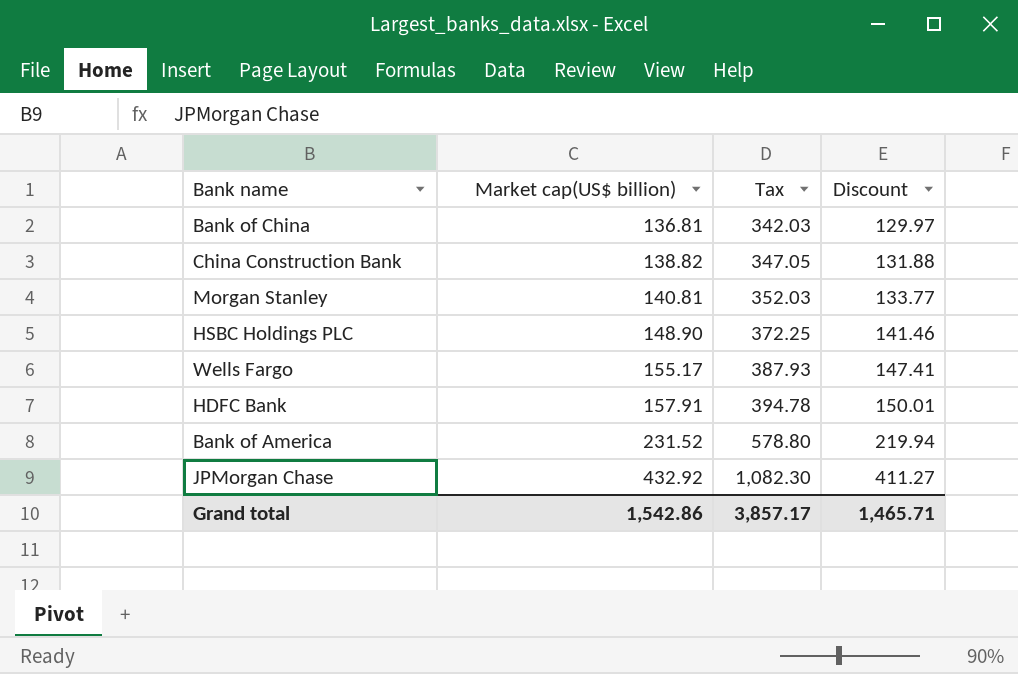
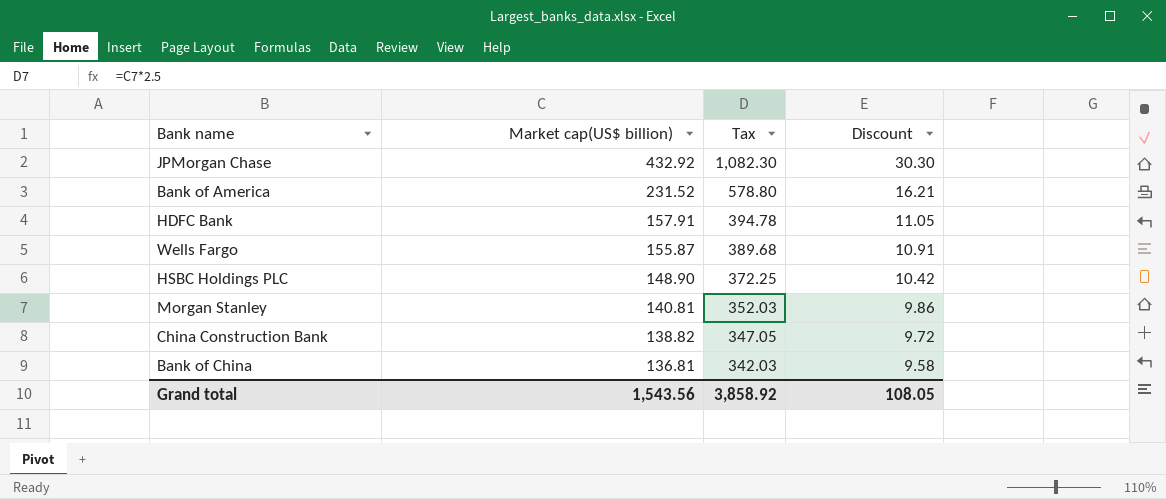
row order: Market cap(US$ billion) ascending -> Market cap(US$ billion) descending
column Discount | formula: [Market cap(US$ billion)] * 0.95 -> [Market cap(US$ billion)] * 0.07
Wells Fargo | Market cap(US$ billion): 155.17 -> 155.87
Wells Fargo | Tax: 387.93 -> 389.68
Grand total | Market cap(US$ billion): 1,542.86 -> 1,543.56
Grand total | Tax: 3,857.17 -> 3,858.92
Grand total | Discount: 1,465.71 -> 108.05

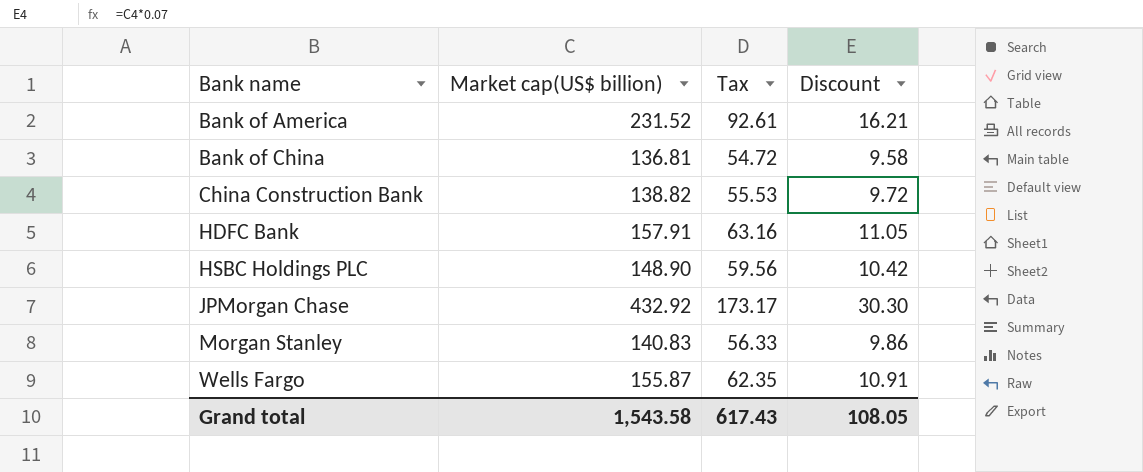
row order: Market cap(US$ billion) descending -> Bank name ascending
column Tax | formula: [Market cap(US$ billion)] * 2.5 -> [Market cap(US$ billion)] * 0.4
Morgan Stanley | Market cap(US$ billion): 140.81 -> 140.83
Grand total | Market cap(US$ billion): 1,543.56 -> 1,543.58
Grand total | Tax: 3,858.92 -> 617.43

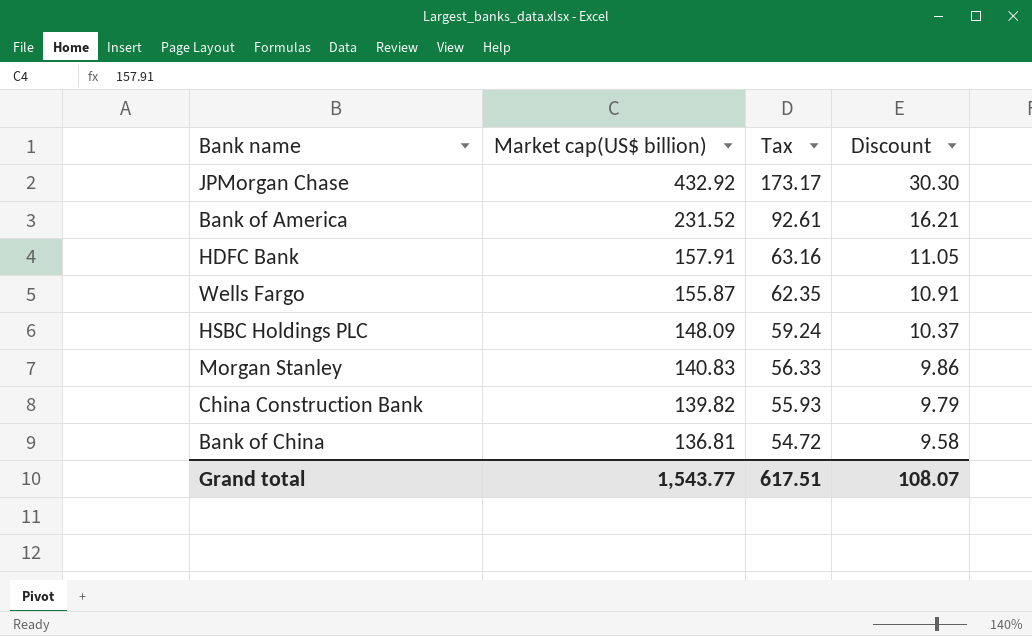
row order: Bank name ascending -> Market cap(US$ billion) descending
HSBC Holdings PLC | Market cap(US$ billion): 148.90 -> 148.09
HSBC Holdings PLC | Tax: 59.56 -> 59.24
HSBC Holdings PLC | Discount: 10.42 -> 10.37
China Construction Bank | Market cap(US$ billion): 138.82 -> 139.82
China Construction Bank | Tax: 55.53 -> 55.93
China Construction Bank | Discount: 9.72 -> 9.79
Grand total | Market cap(US$ billion): 1,543.58 -> 1,543.77
Grand total | Tax: 617.43 -> 617.51
Grand total | Discount: 108.05 -> 108.07

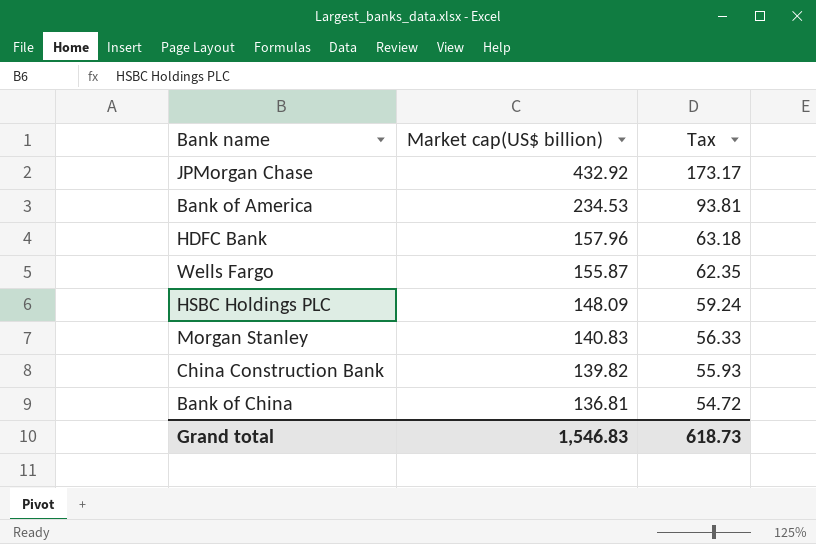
column Discount | formula: [Market cap(US$ billion)] * 0.07 -> none
Bank of America | Market cap(US$ billion): 231.52 -> 234.53
Bank of America | Tax: 92.61 -> 93.81
HDFC Bank | Market cap(US$ billion): 157.91 -> 157.96
HDFC Bank | Tax: 63.16 -> 63.18
Grand total | Market cap(US$ billion): 1,543.77 -> 1,546.83
Grand total | Tax: 617.51 -> 618.73

